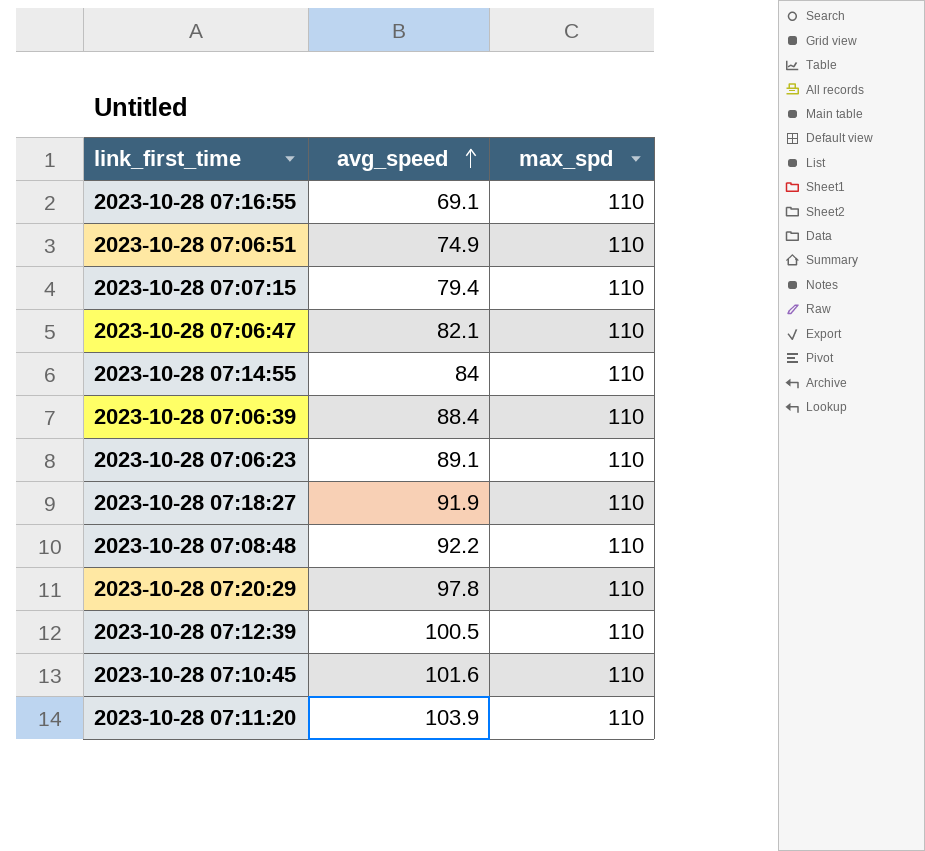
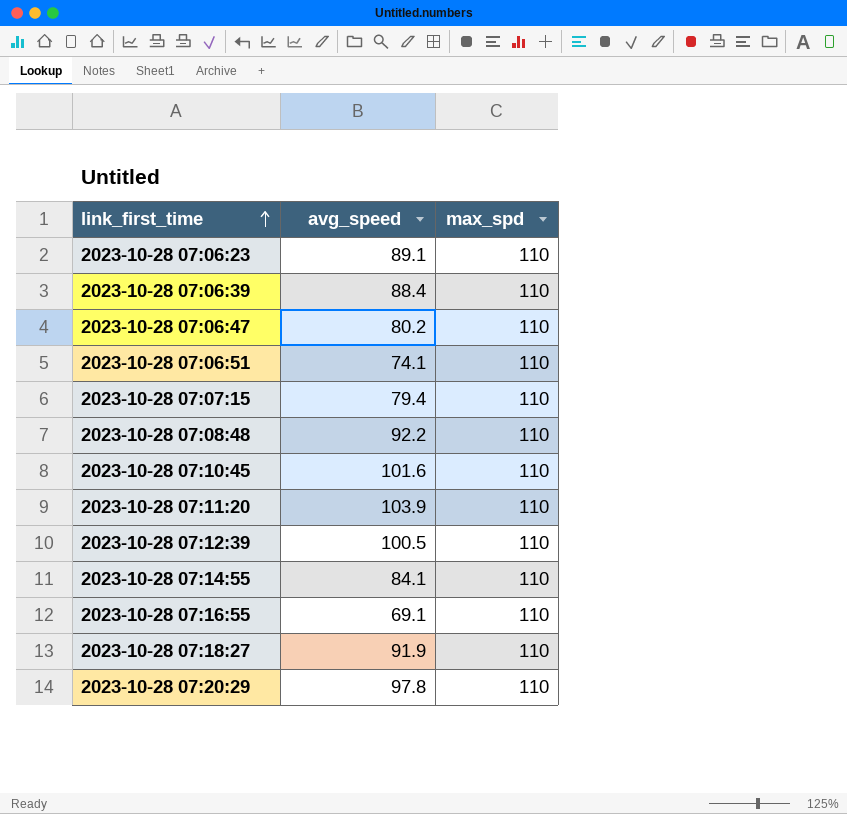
row order: avg_speed ascending -> link_first_time ascending
2023-10-28 07:06:47 | avg_speed: 82.1 -> 80.2
2023-10-28 07:06:51 | avg_speed: 74.9 -> 74.1
2023-10-28 07:14:55 | avg_speed: 84 -> 84.1

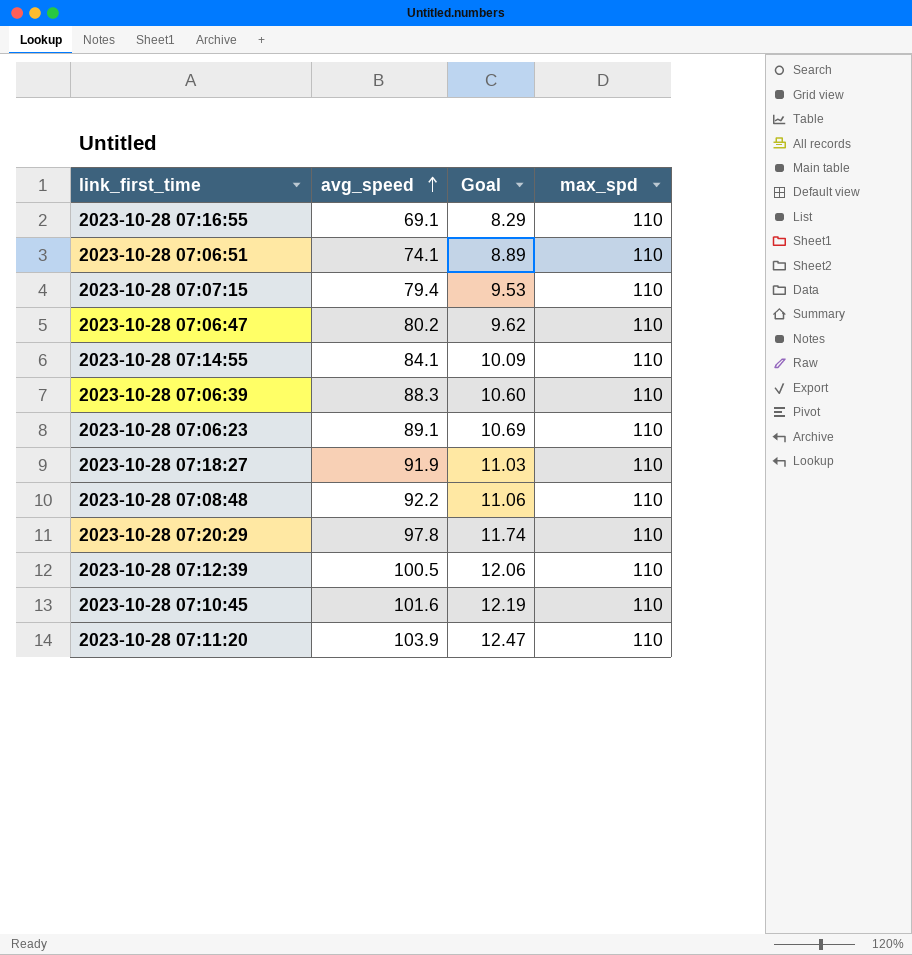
row order: link_first_time ascending -> avg_speed ascending
column Goal | formula: none -> [avg_speed] * 0.12
2023-10-28 07:06:39 | avg_speed: 88.4 -> 88.3

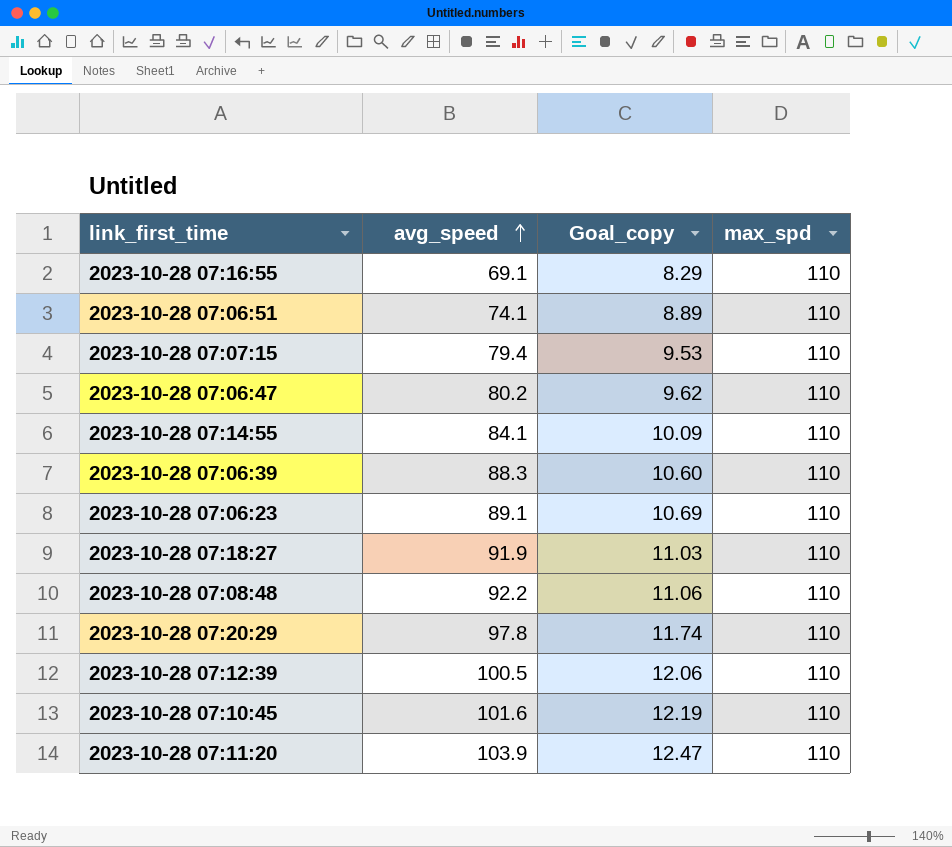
column name: Goal -> Goal_copy

